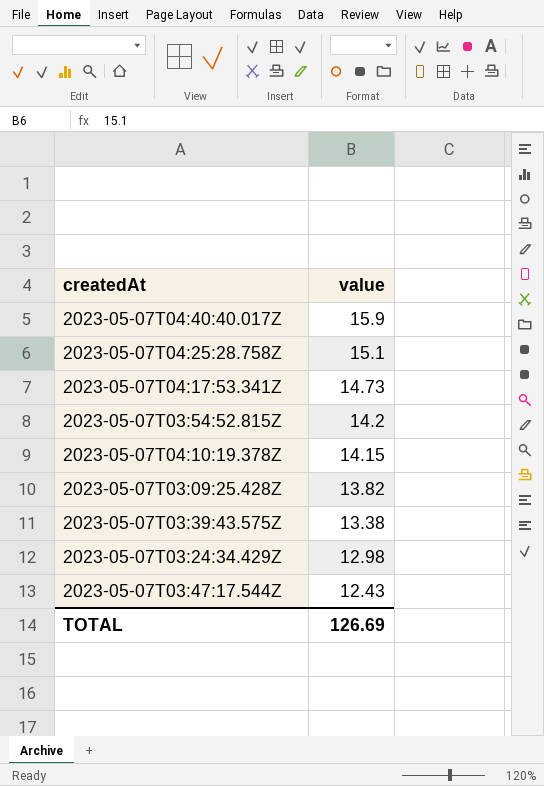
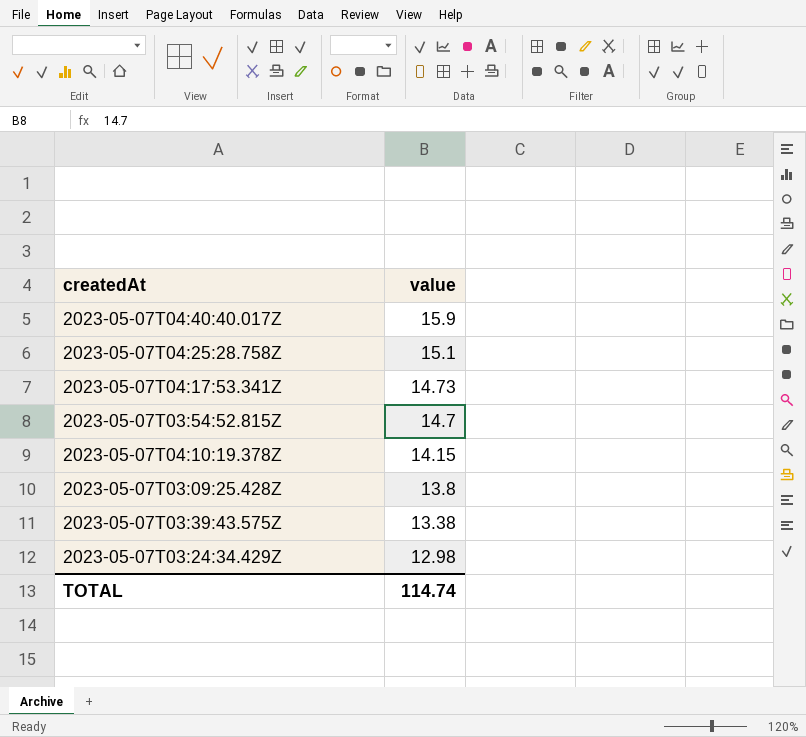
row 2023-05-07T03:47:17.544Z: 12.43 -> none
2023-05-07T03:54:52.815Z | value: 14.2 -> 14.7
2023-05-07T03:09:25.428Z | value: 13.82 -> 13.8
TOTAL | value: 126.69 -> 114.74

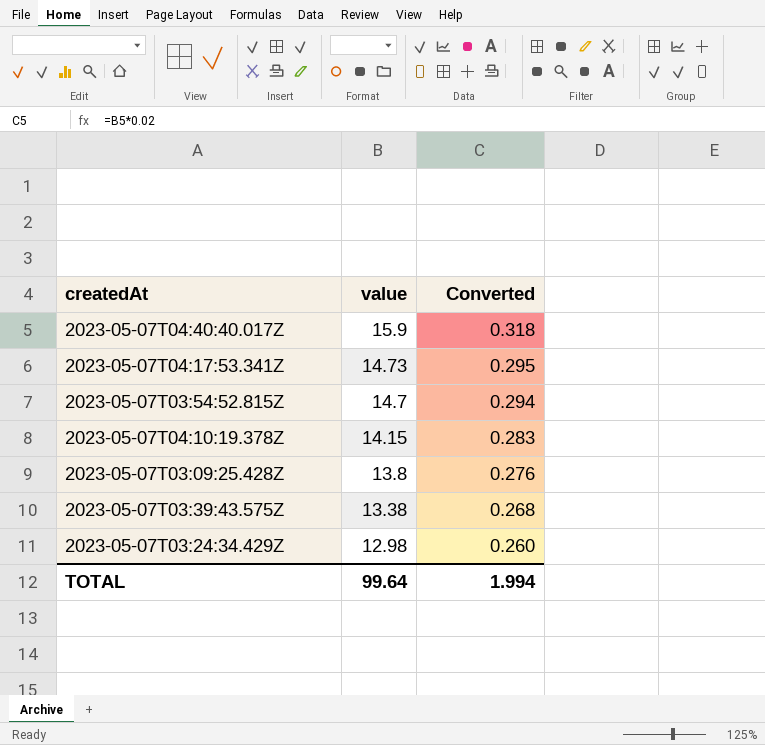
column Converted | formula: none -> [value] * 0.02
row 2023-05-07T04:25:28.758Z: 15.1 -> none
TOTAL | value: 114.74 -> 99.64

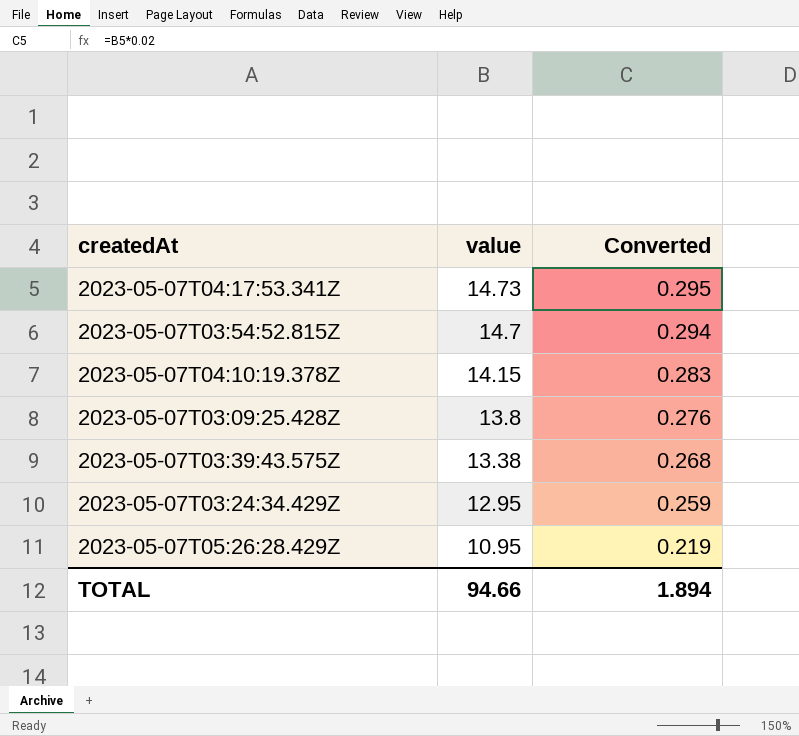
row 2023-05-07T04:40:40.017Z: 15.9 | 0.318 -> none
2023-05-07T03:24:34.429Z | value: 12.98 -> 12.95
2023-05-07T03:24:34.429Z | Converted: 0.260 -> 0.259
row 2023-05-07T05:26:28.429Z: none -> 10.95 | 0.219
TOTAL | value: 99.64 -> 94.66
TOTAL | Converted: 1.994 -> 1.894

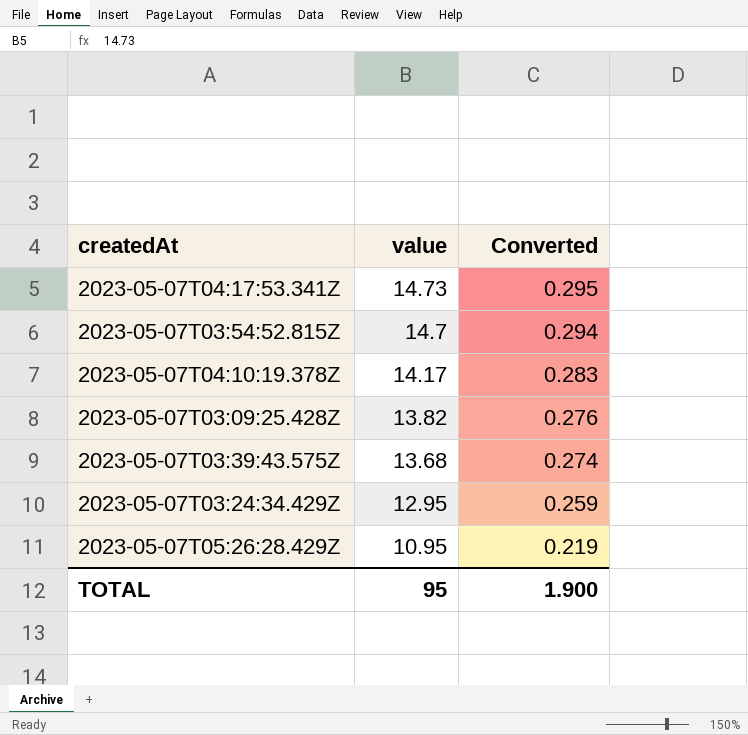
2023-05-07T04:10:19.378Z | value: 14.15 -> 14.17
2023-05-07T03:09:25.428Z | value: 13.8 -> 13.82
2023-05-07T03:39:43.575Z | value: 13.38 -> 13.68
2023-05-07T03:39:43.575Z | Converted: 0.268 -> 0.274
TOTAL | value: 94.66 -> 95
TOTAL | Converted: 1.894 -> 1.900

